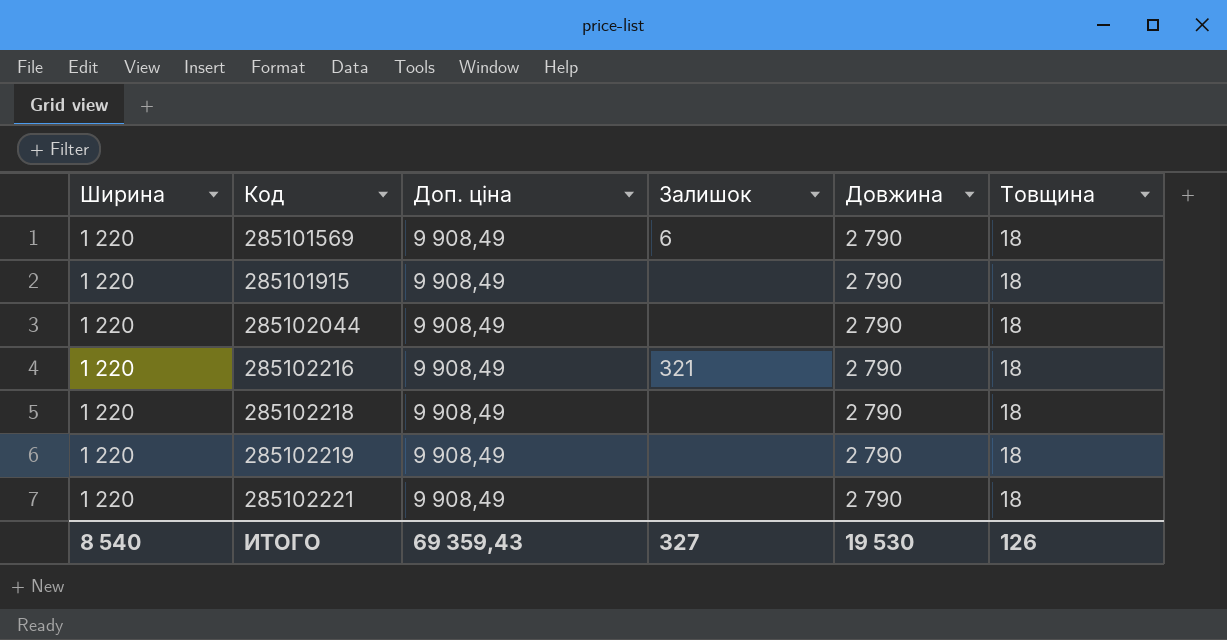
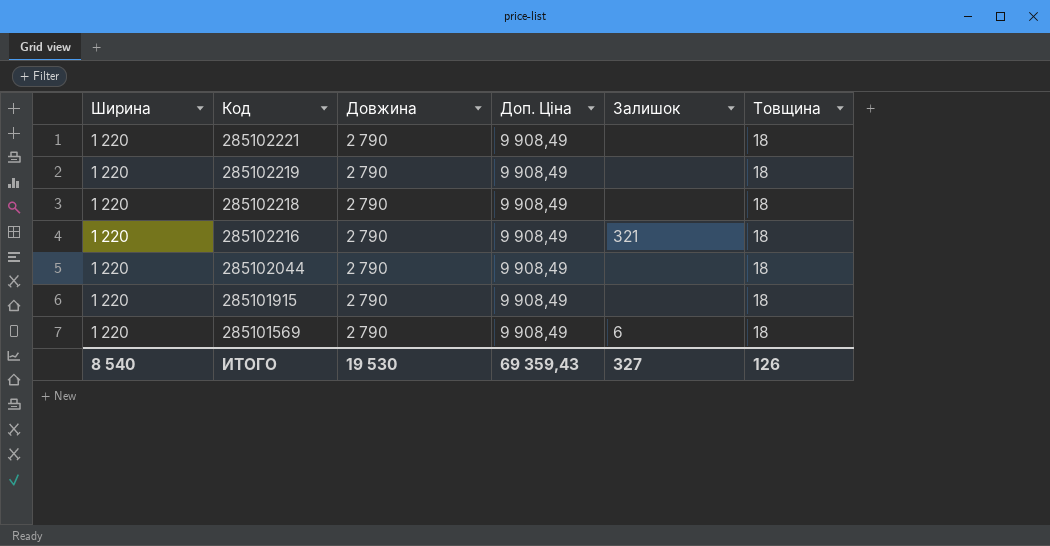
row order: Код ascending -> Код descending
column Довжина | position: 5 -> 3
column name: Доп. ціна -> Доп. Ціна

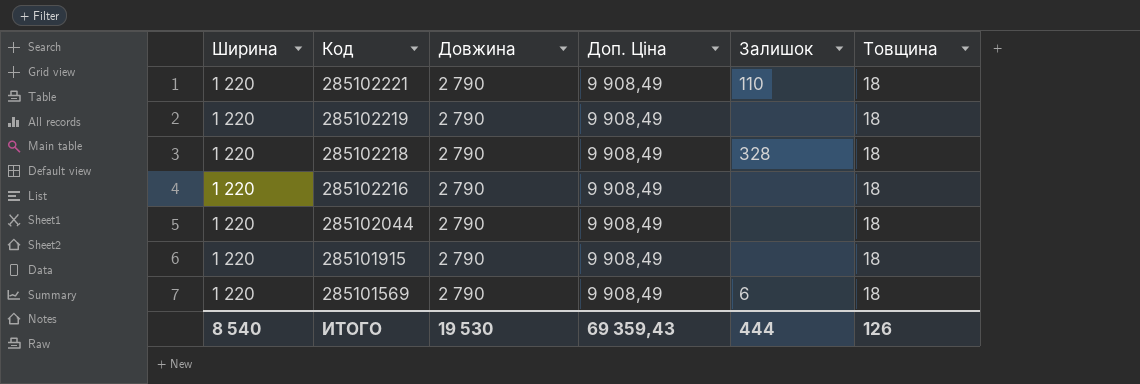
285102221 | Залишок: none -> 110
285102218 | Залишок: none -> 328
285102216 | Залишок: 321 -> none
ИТОГО | Залишок: 327 -> 444

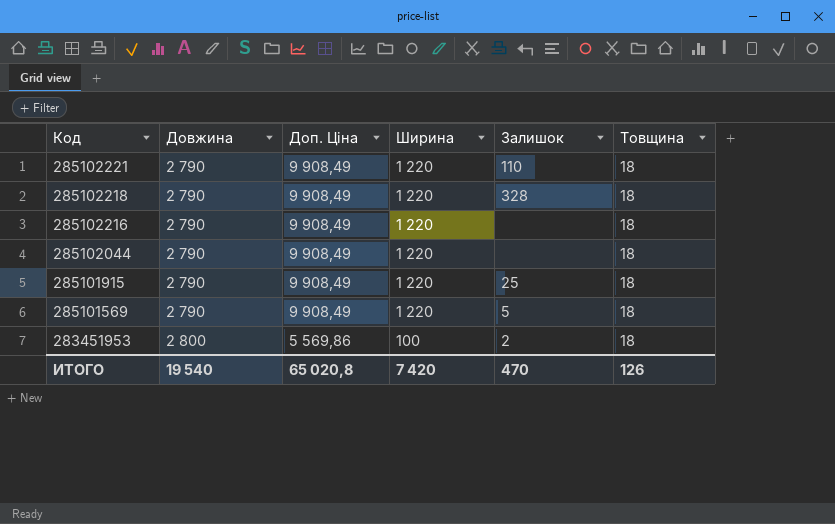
column Ширина | position: 1 -> 4
row 285102219: 1 220 | 2 790 | 9 908,49 | none | 18 -> none
285101915 | Залишок: none -> 25
285101569 | Залишок: 6 -> 5
row 283451953: none -> 2 800 | 5 569,86 | 100 | 2 | 18
ИТОГО | Довжина: 19 530 -> 19 540
ИТОГО | Доп. Ціна: 69 359,43 -> 65 020,8
ИТОГО | Ширина: 8 540 -> 7 420
ИТОГО | Залишок: 444 -> 470

